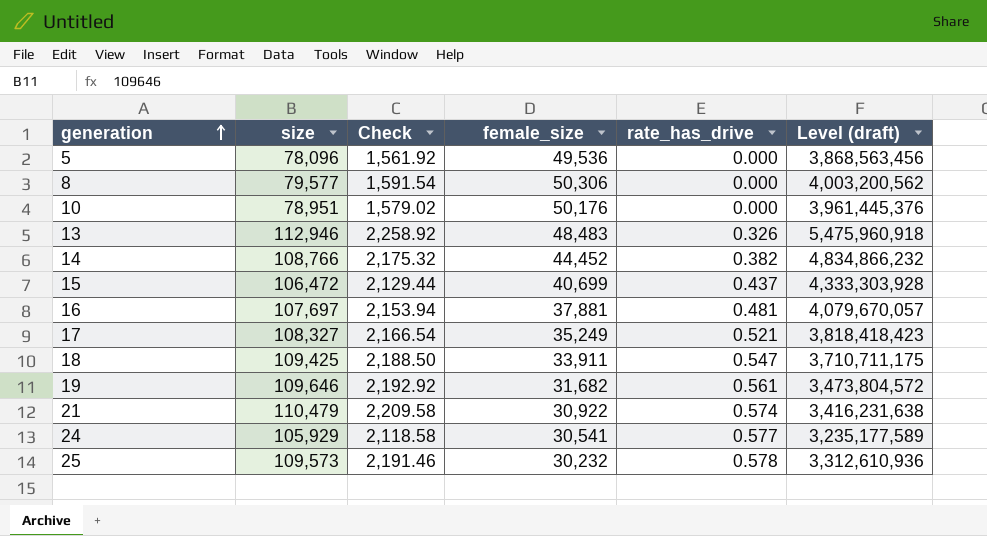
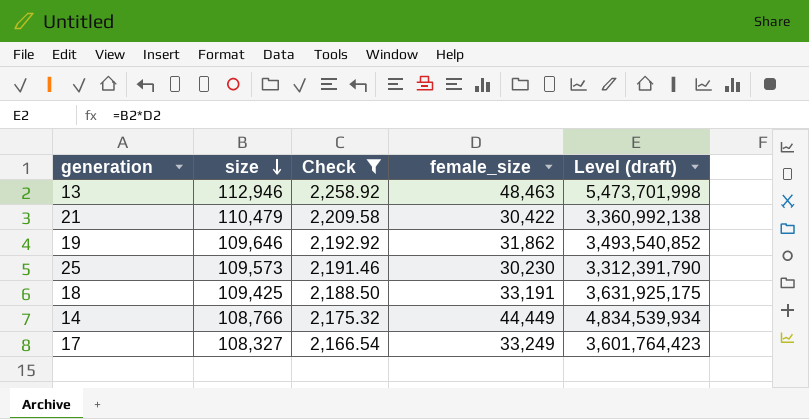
filter: none -> Check >= 2,166.54
row order: generation ascending -> size descending
column rate_has_drive | position: 5 -> none
13 | female_size: 48,483 -> 48,463
13 | Level (draft): 5,475,960,918 -> 5,473,701,998
21 | female_size: 30,922 -> 30,422
21 | Level (draft): 3,416,231,638 -> 3,360,992,138
19 | female_size: 31,682 -> 31,862
19 | Level (draft): 3,473,804,572 -> 3,493,540,852
25 | female_size: 30,232 -> 30,230
25 | Level (draft): 3,312,610,936 -> 3,312,391,790
18 | female_size: 33,911 -> 33,191
18 | Level (draft): 3,710,711,175 -> 3,631,925,175
14 | female_size: 44,452 -> 44,449
14 | Level (draft): 4,834,866,232 -> 4,834,539,934
17 | female_size: 35,249 -> 33,249
17 | Level (draft): 3,818,418,423 -> 3,601,764,423

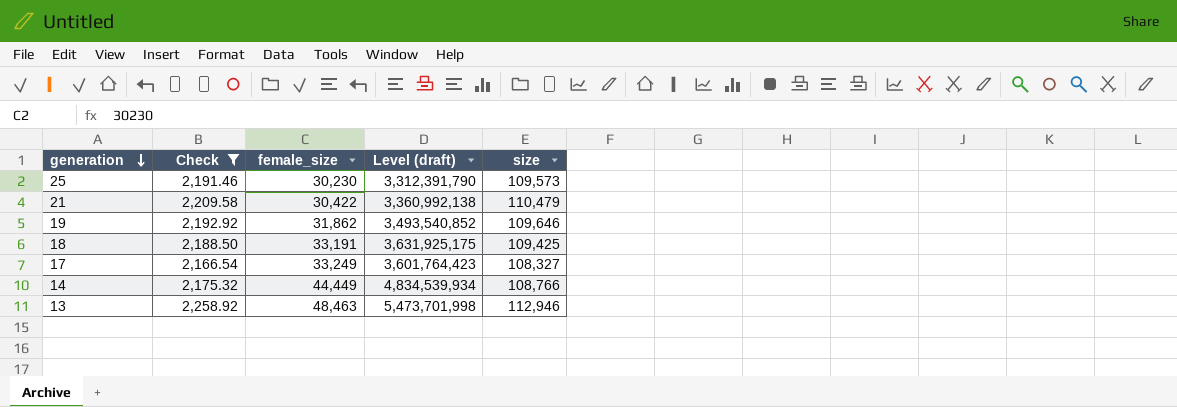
row order: size descending -> generation descending
column size | position: 2 -> 5

